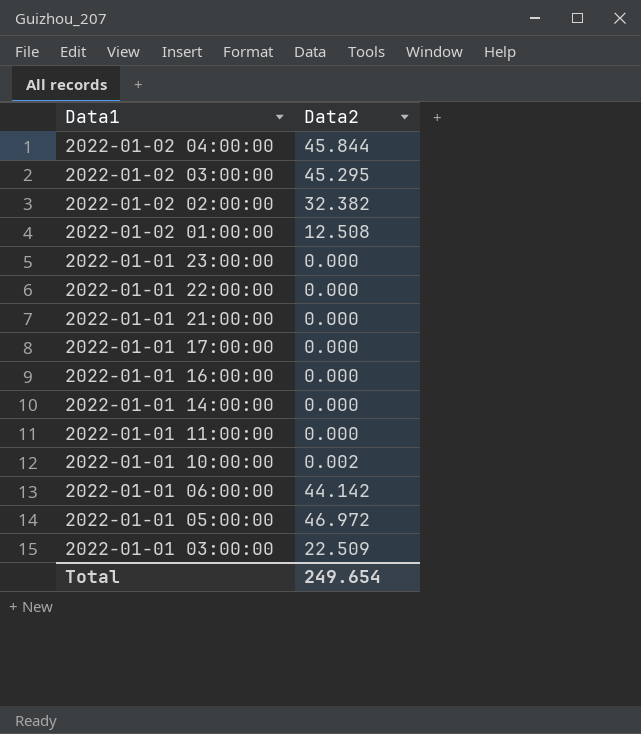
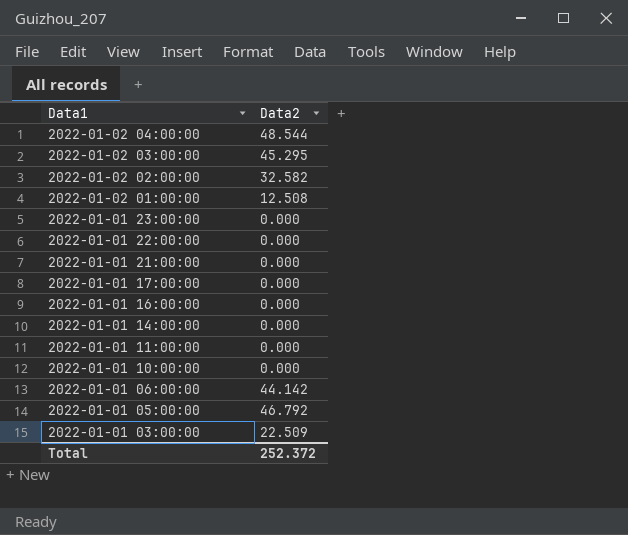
2022-01-02 04:00:00 | Data2: 45.844 -> 48.544
2022-01-02 02:00:00 | Data2: 32.382 -> 32.582
2022-01-01 10:00:00 | Data2: 0.002 -> 0.000
2022-01-01 05:00:00 | Data2: 46.972 -> 46.792
Total | Data2: 249.654 -> 252.372

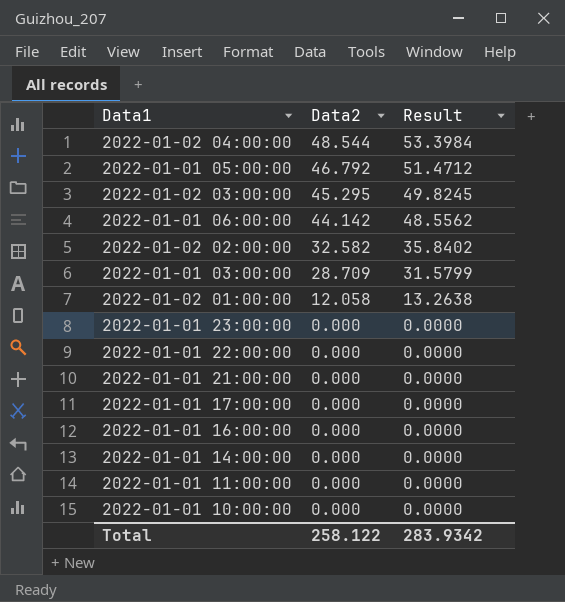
row order: Data1 descending -> Data2 descending
column Result | formula: none -> [Data2] * 1.1
2022-01-01 03:00:00 | Data2: 22.509 -> 28.709
2022-01-02 01:00:00 | Data2: 12.508 -> 12.058
Total | Data2: 252.372 -> 258.122

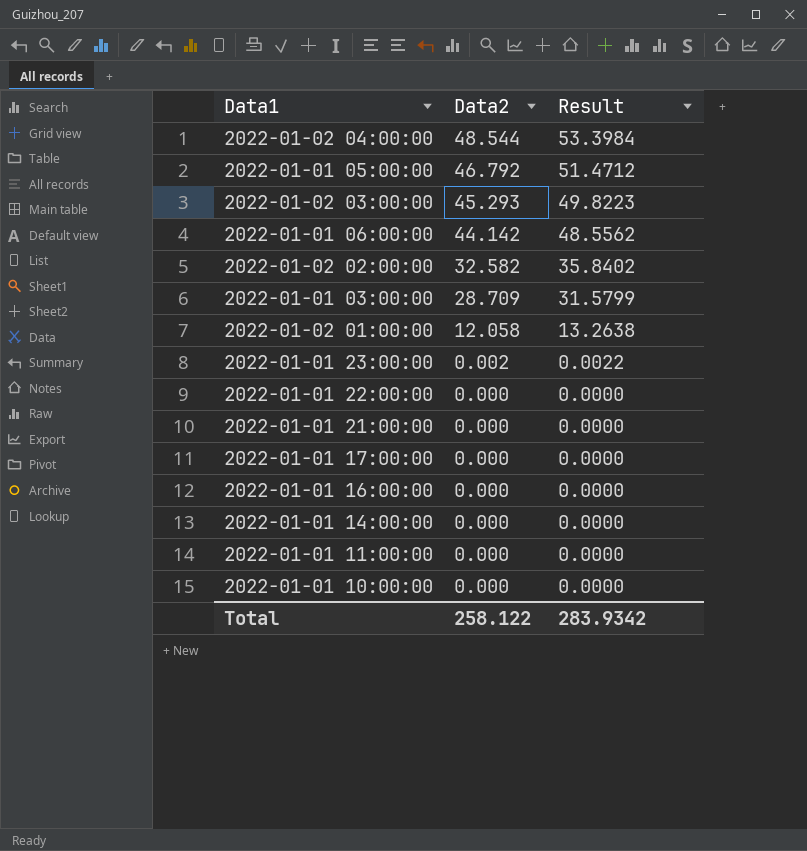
2022-01-02 03:00:00 | Data2: 45.295 -> 45.293
2022-01-02 03:00:00 | Result: 49.8245 -> 49.8223
2022-01-01 23:00:00 | Data2: 0.000 -> 0.002
2022-01-01 23:00:00 | Result: 0.0000 -> 0.0022

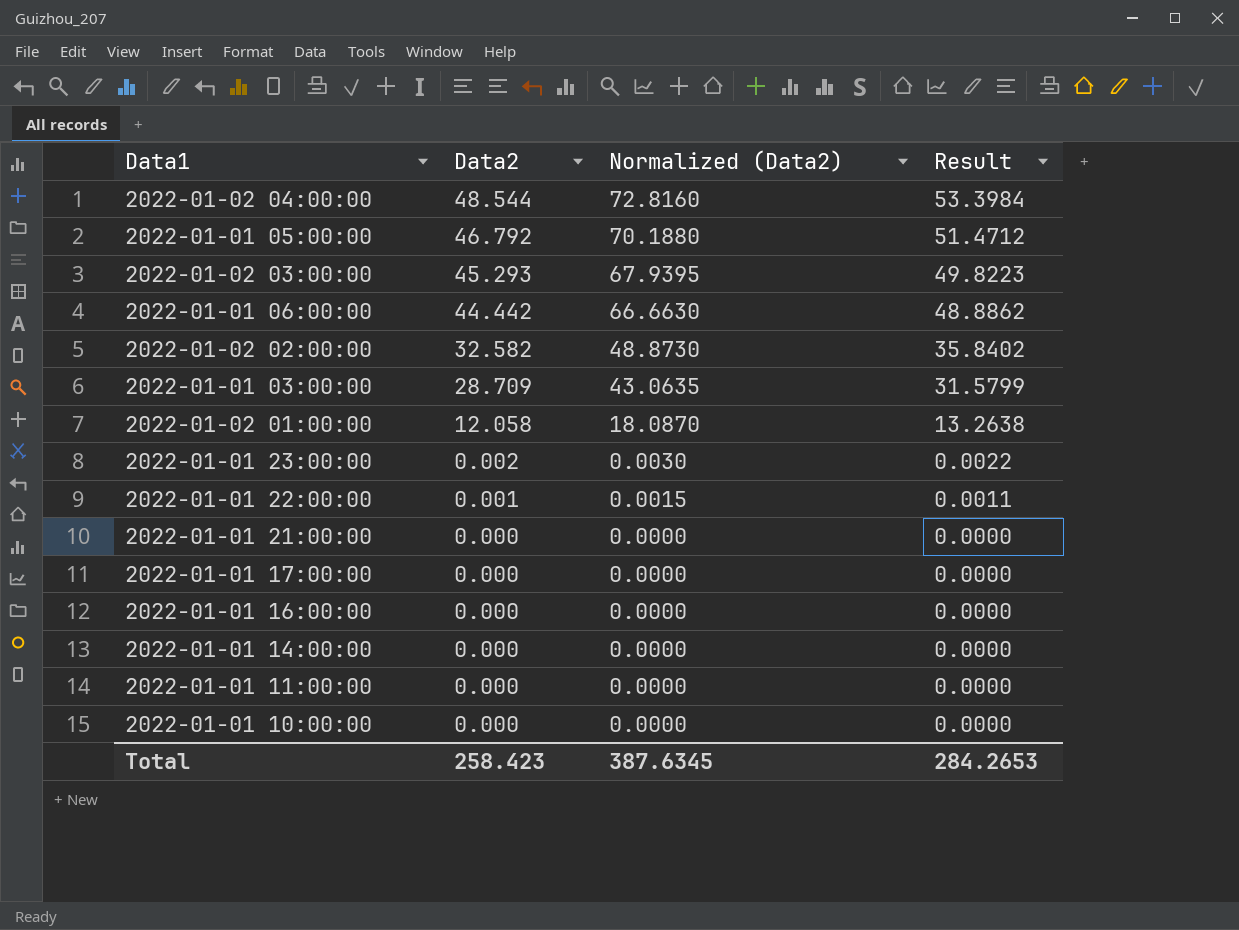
column Normalized (Data2) | formula: none -> [Data2] * 1.5
2022-01-01 06:00:00 | Data2: 44.142 -> 44.442
2022-01-01 06:00:00 | Result: 48.5562 -> 48.8862
2022-01-01 22:00:00 | Data2: 0.000 -> 0.001
2022-01-01 22:00:00 | Result: 0.0000 -> 0.0011
Total | Data2: 258.122 -> 258.423
Total | Result: 283.9342 -> 284.2653

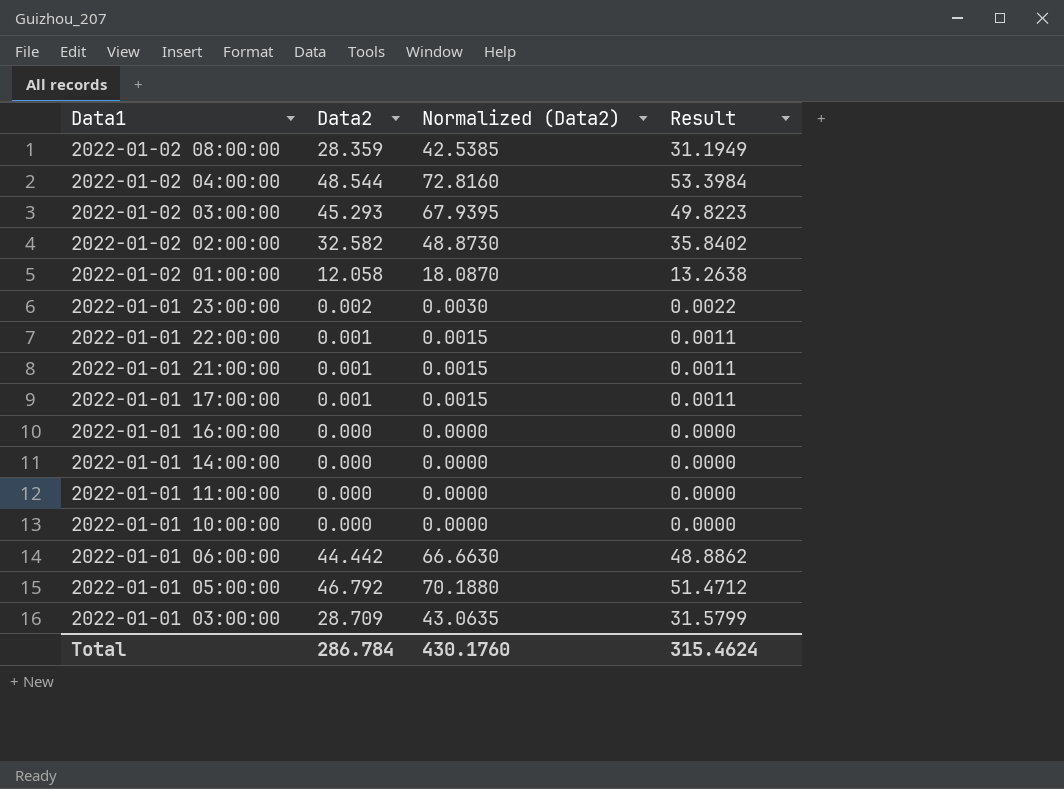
row order: Data2 descending -> Data1 descending
row 2022-01-02 08:00:00: none -> 28.359 | 42.5385 | 31.1949
2022-01-01 21:00:00 | Data2: 0.000 -> 0.001
2022-01-01 21:00:00 | Normalized (Data2): 0.0000 -> 0.0015
2022-01-01 21:00:00 | Result: 0.0000 -> 0.0011
2022-01-01 17:00:00 | Data2: 0.000 -> 0.001
2022-01-01 17:00:00 | Normalized (Data2): 0.0000 -> 0.0015
2022-01-01 17:00:00 | Result: 0.0000 -> 0.0011
Total | Data2: 258.423 -> 286.784
Total | Normalized (Data2): 387.6345 -> 430.1760
Total | Result: 284.2653 -> 315.4624

